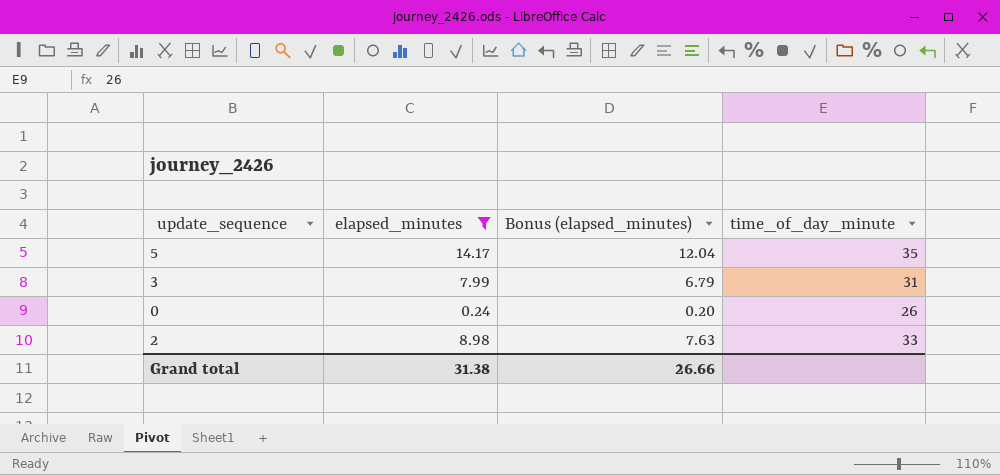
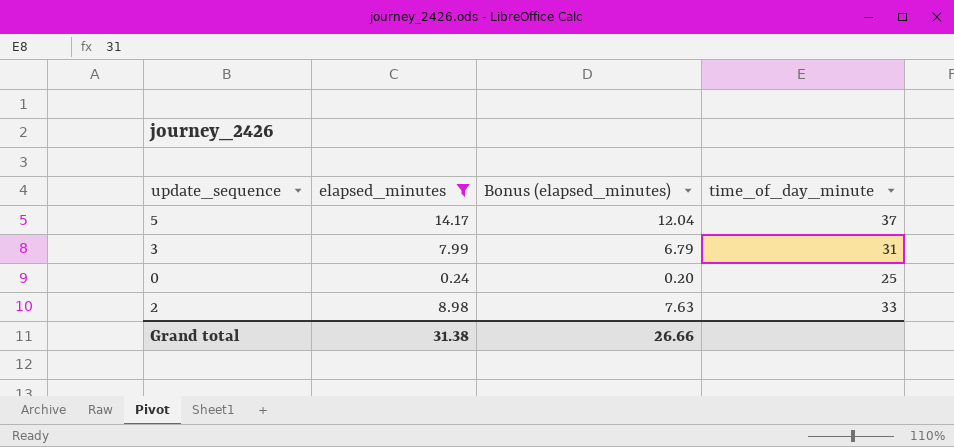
5 | time_of_day_minute: 35 -> 37
0 | time_of_day_minute: 26 -> 25

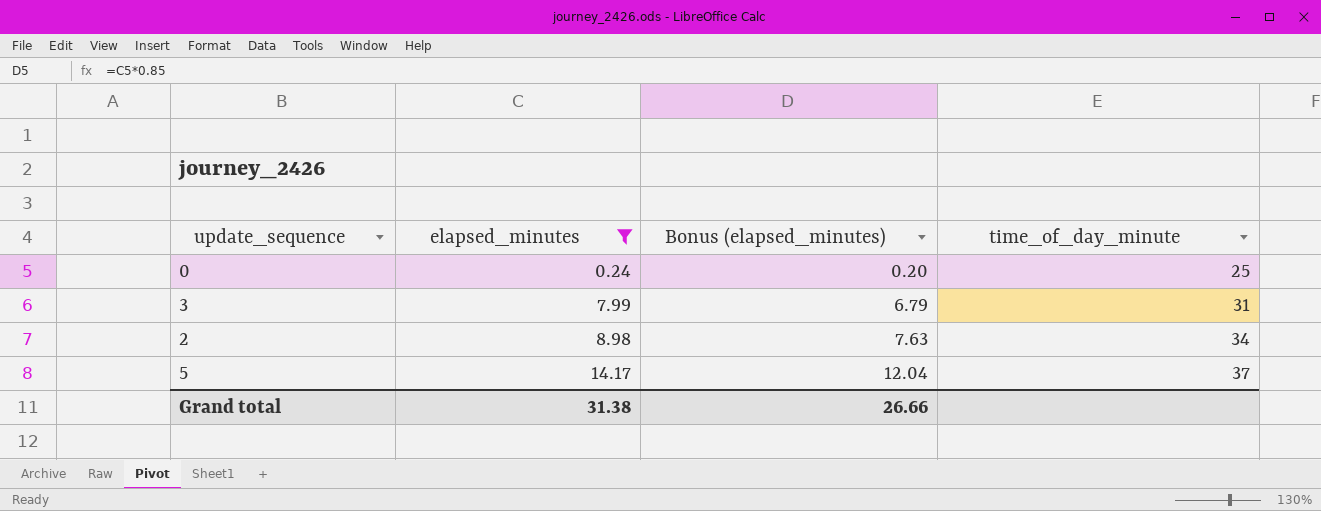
row order: none -> elapsed_minutes ascending
2 | time_of_day_minute: 33 -> 34

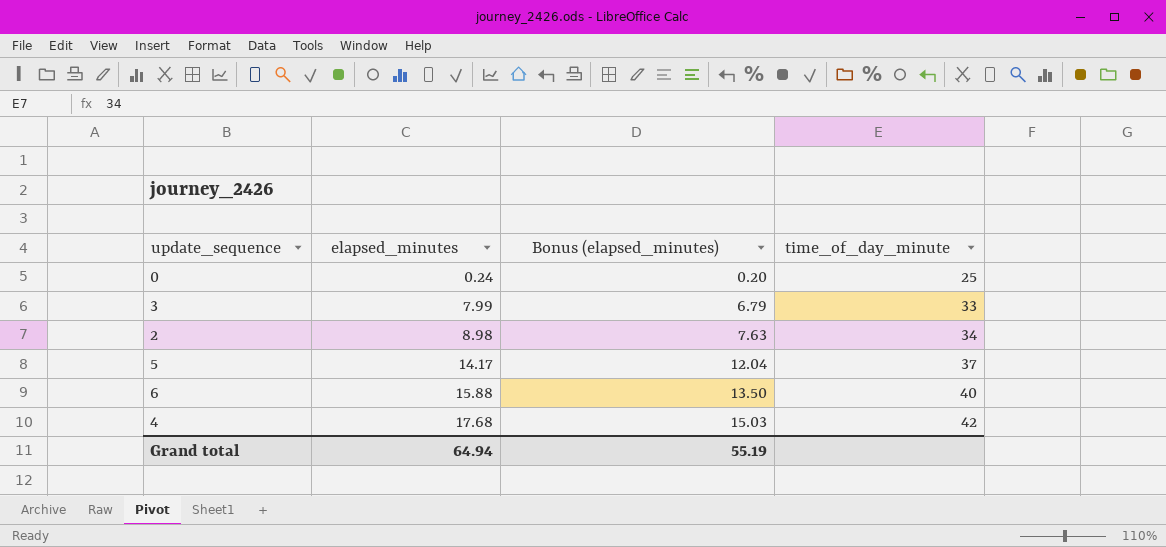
filter: elapsed_minutes <= 14.17 -> none
3 | time_of_day_minute: 31 -> 33
Grand total | elapsed_minutes: 31.38 -> 64.94
Grand total | Bonus (elapsed_minutes): 26.66 -> 55.19

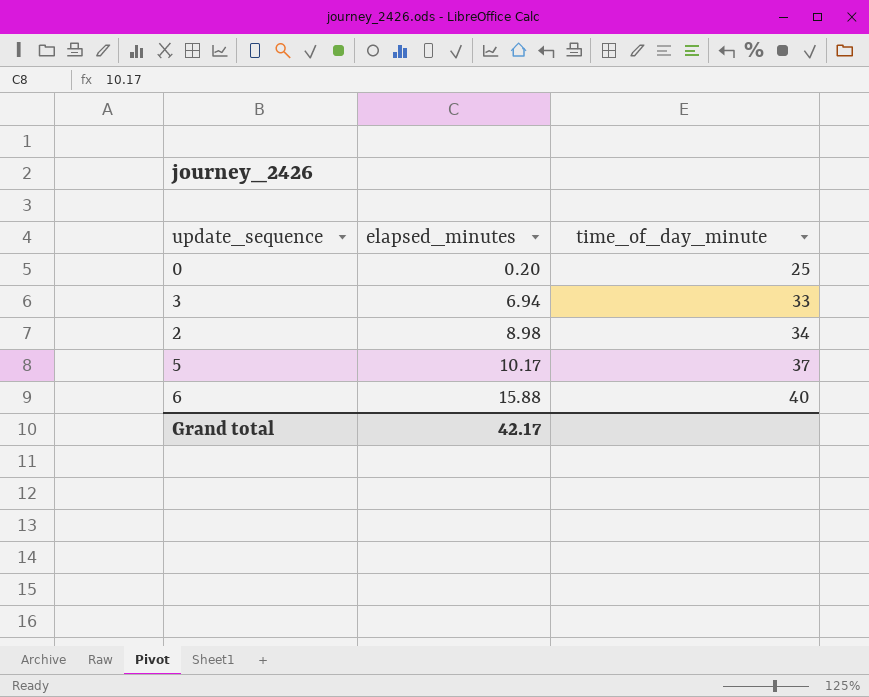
column Bonus (elapsed_minutes) | formula: [elapsed_minutes] * 0.85 -> none
row 4: 17.68 | 15.03 | 42 -> none
0 | elapsed_minutes: 0.24 -> 0.20
3 | elapsed_minutes: 7.99 -> 6.94
5 | elapsed_minutes: 14.17 -> 10.17
Grand total | elapsed_minutes: 64.94 -> 42.17

